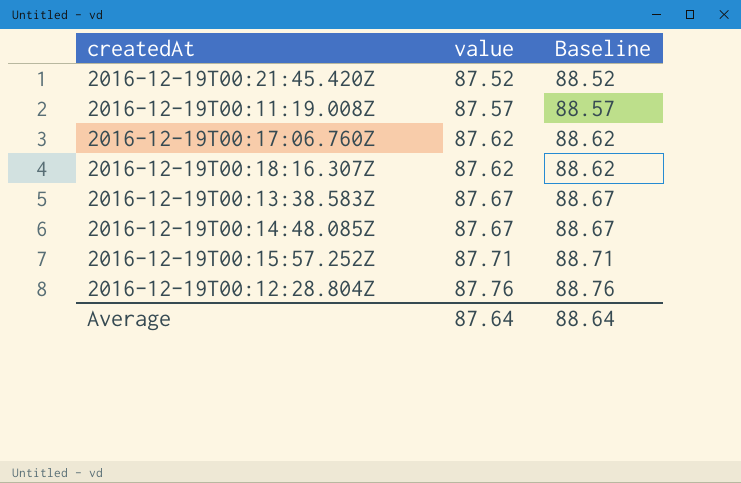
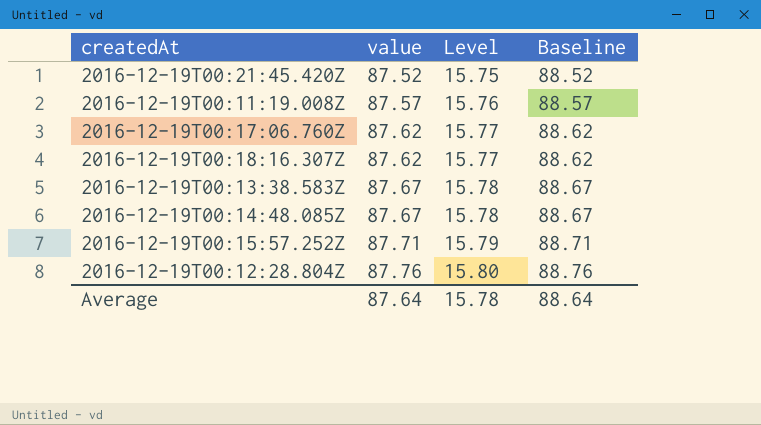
column Level | formula: none -> [value] * 0.18

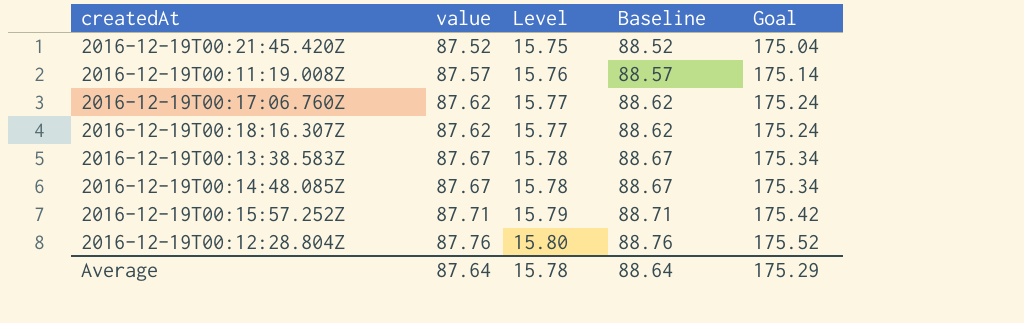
column Goal | formula: none -> [value] * 2

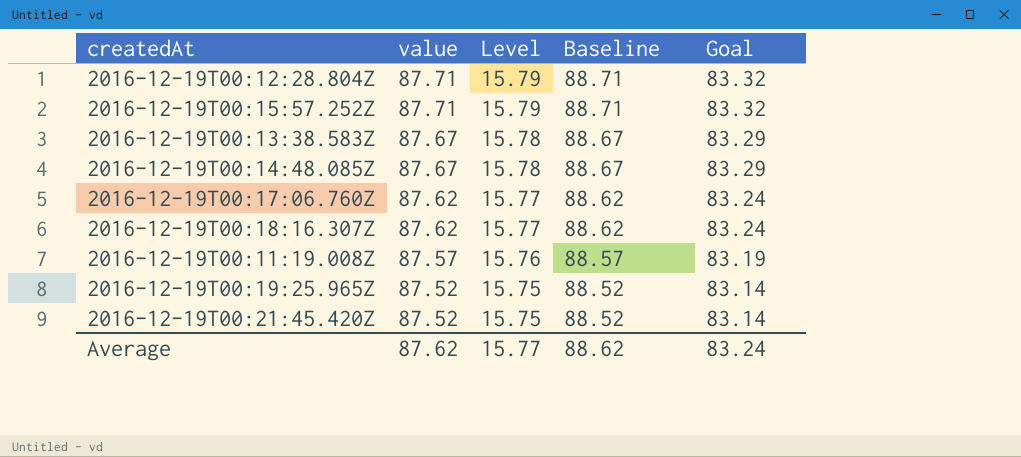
row order: value ascending -> value descending
column Goal | formula: [value] * 2 -> [value] * 0.95
2016-12-19T00:12:28.804Z | value: 87.76 -> 87.71
2016-12-19T00:12:28.804Z | Level: 15.80 -> 15.79
2016-12-19T00:12:28.804Z | Baseline: 88.76 -> 88.71
row 2016-12-19T00:19:25.965Z: none -> 87.52 | 15.75 | 88.52 | 83.14
Average | value: 87.64 -> 87.62
Average | Level: 15.78 -> 15.77
Average | Baseline: 88.64 -> 88.62
Average | Goal: 175.29 -> 83.24

